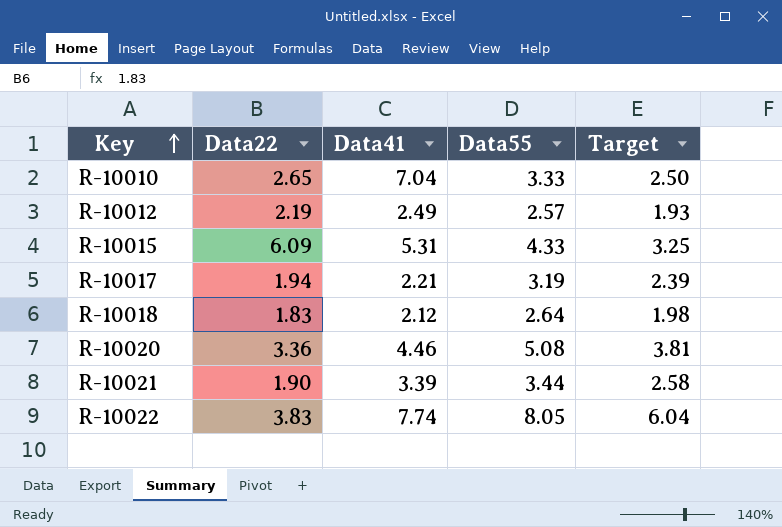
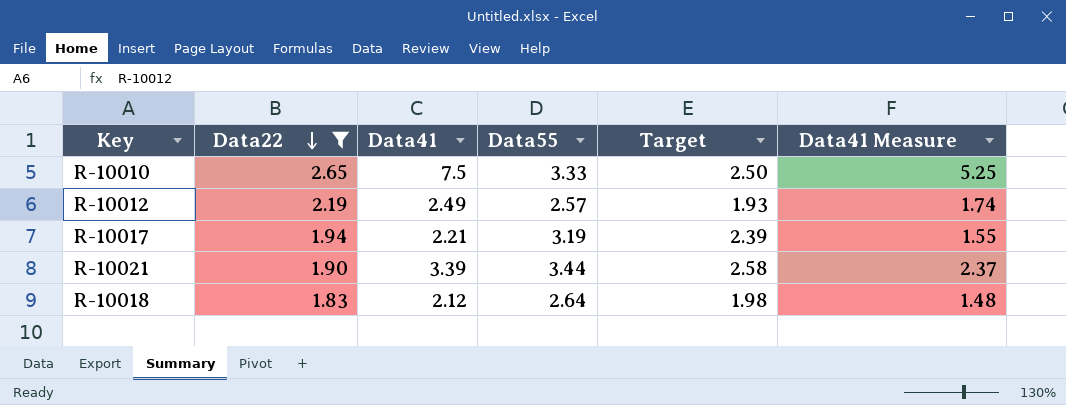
filter: none -> Data22 <= 2.65
row order: Key ascending -> Data22 descending
column Data41 Measure | formula: none -> [Data41] * 0.7
R-10010 | Data41: 7.04 -> 7.5

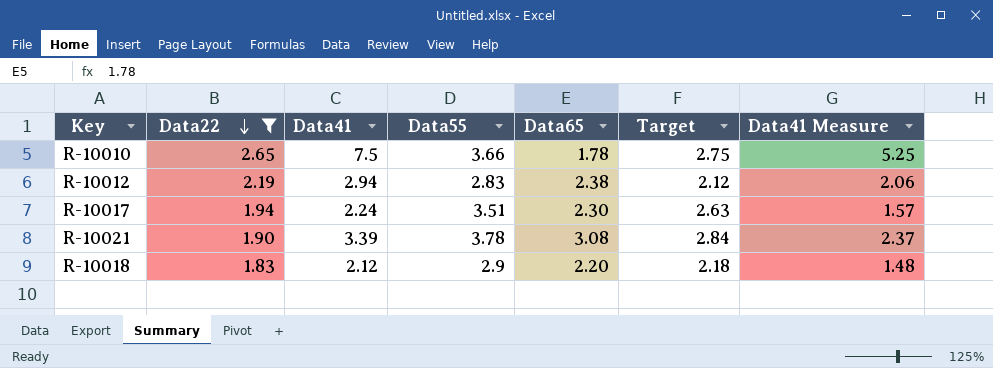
column Data65 | position: none -> 5
R-10010 | Data55: 3.33 -> 3.66
R-10010 | Target: 2.50 -> 2.75
R-10012 | Data41: 2.49 -> 2.94
R-10012 | Data55: 2.57 -> 2.83
R-10012 | Target: 1.93 -> 2.12
R-10012 | Data41 Measure: 1.74 -> 2.06
R-10017 | Data41: 2.21 -> 2.24
R-10017 | Data55: 3.19 -> 3.51
R-10017 | Target: 2.39 -> 2.63
R-10017 | Data41 Measure: 1.55 -> 1.57
R-10021 | Data55: 3.44 -> 3.78
R-10021 | Target: 2.58 -> 2.84
R-10018 | Data55: 2.64 -> 2.9
R-10018 | Target: 1.98 -> 2.18

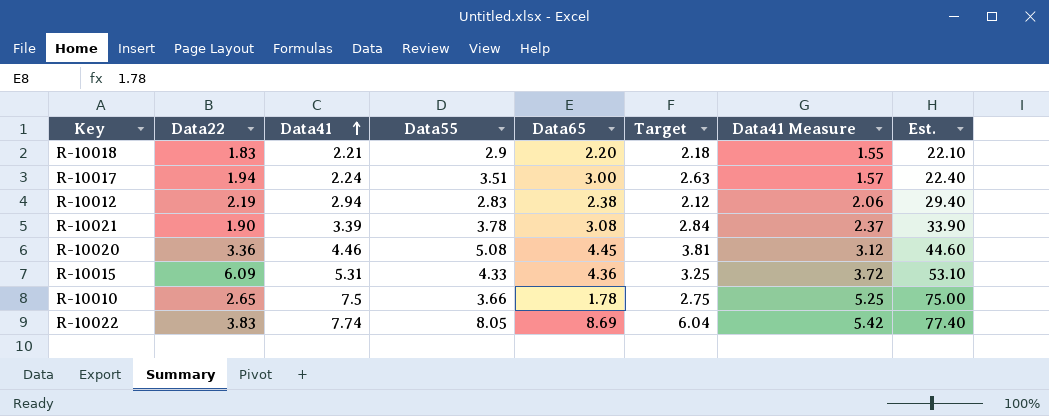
filter: Data22 <= 2.65 -> none
row order: Data22 descending -> Data41 ascending
column Est. | formula: none -> [Data41] * 10
R-10018 | Data41: 2.12 -> 2.21
R-10018 | Data41 Measure: 1.48 -> 1.55
R-10017 | Data65: 2.30 -> 3.00

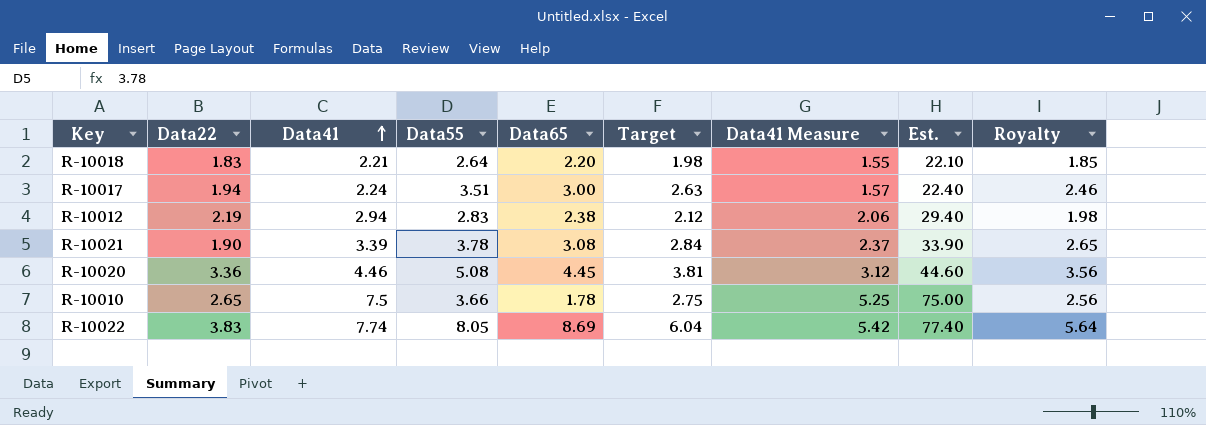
column Royalty | formula: none -> [Data55] * 0.7
row R-10015: 6.09 | 5.31 | 4.33 | 4.36 | 3.25 | 3.72 | 53.10 -> none
R-10018 | Data55: 2.9 -> 2.64
R-10018 | Target: 2.18 -> 1.98

